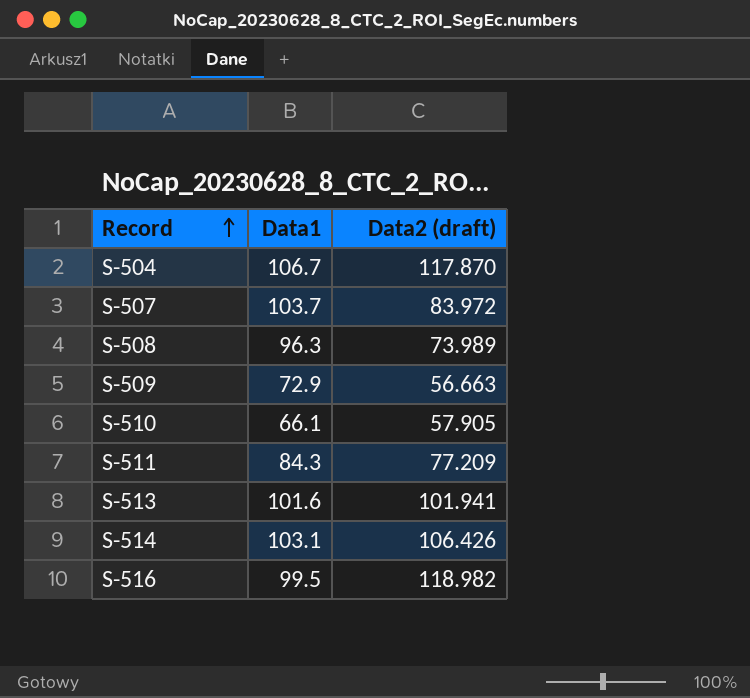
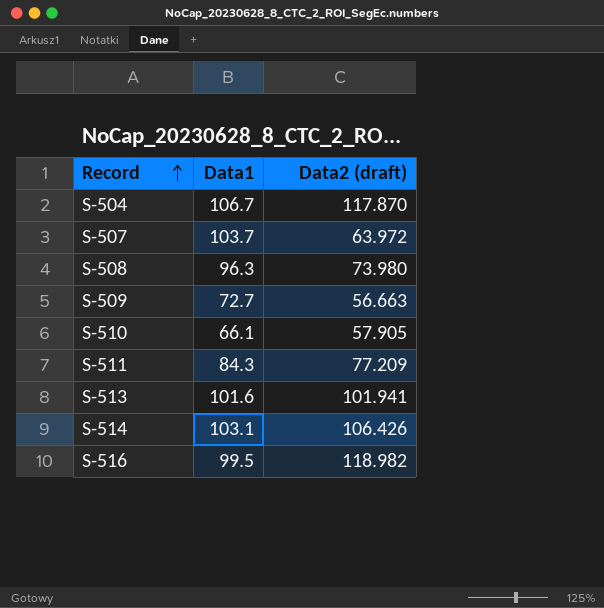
S-507 | Data2 (draft): 83.972 -> 63.972
S-508 | Data2 (draft): 73.989 -> 73.980
S-509 | Data1: 72.9 -> 72.7

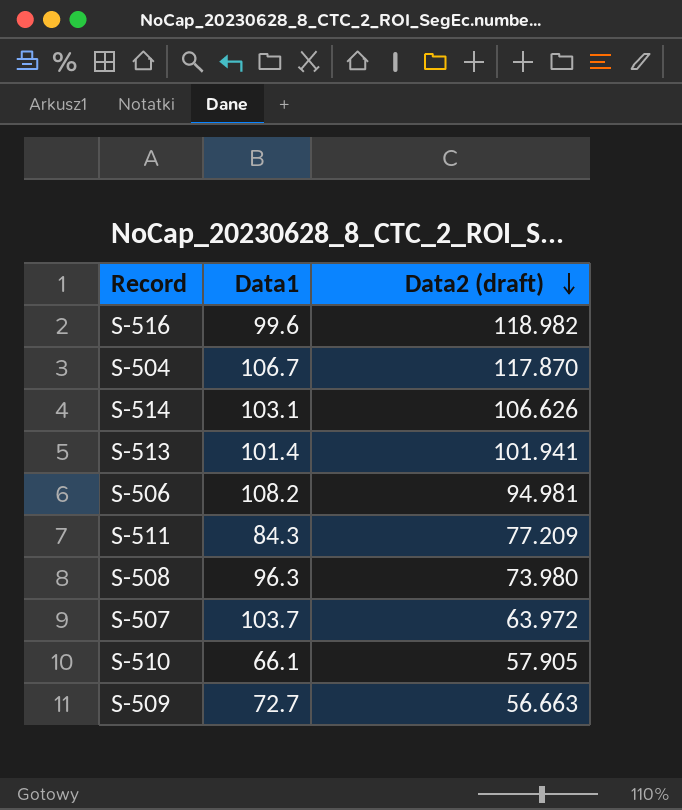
row order: Record ascending -> Data2 (draft) descending
S-516 | Data1: 99.5 -> 99.6
S-514 | Data2 (draft): 106.426 -> 106.626
S-513 | Data1: 101.6 -> 101.4
row S-506: none -> 108.2 | 94.981

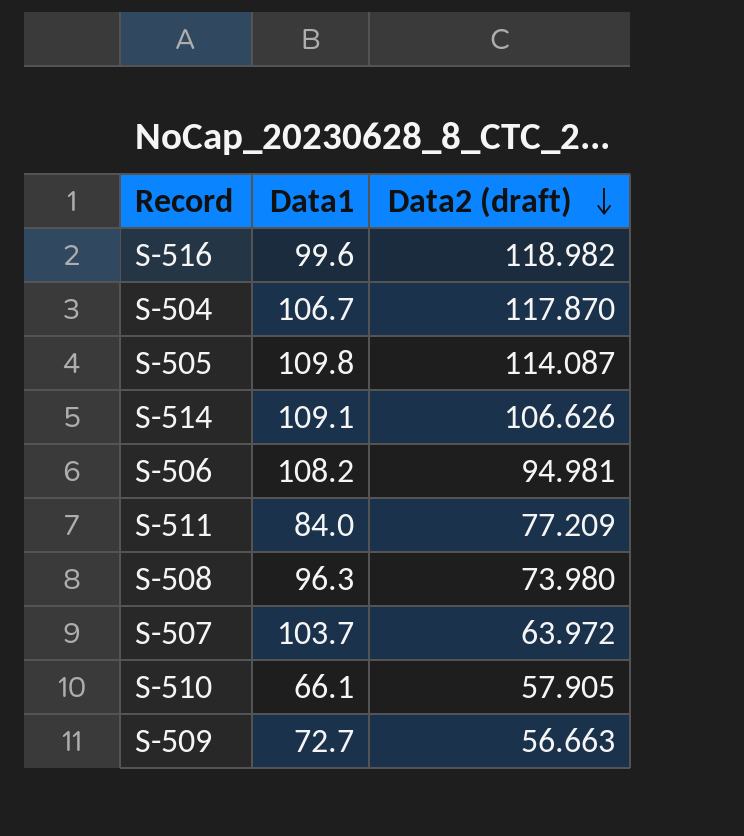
row S-513: 101.4 | 101.941 -> none
row S-505: none -> 109.8 | 114.087
S-514 | Data1: 103.1 -> 109.1
S-511 | Data1: 84.3 -> 84.0

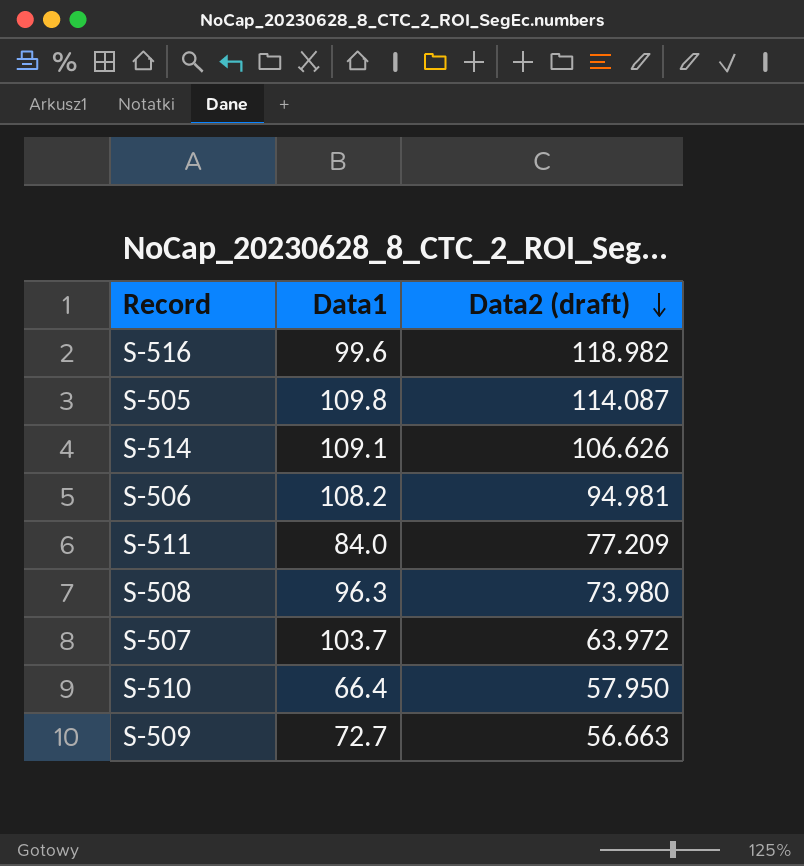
row S-504: 106.7 | 117.870 -> none
S-510 | Data1: 66.1 -> 66.4
S-510 | Data2 (draft): 57.905 -> 57.950

